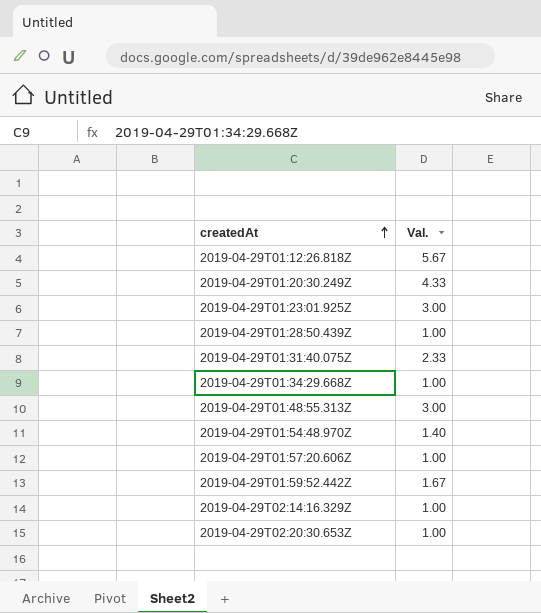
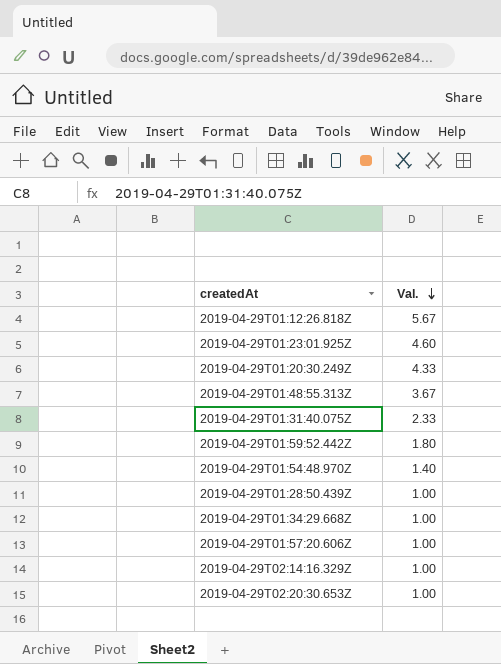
row order: createdAt ascending -> Val. descending
2019-04-29T01:23:01.925Z | Val.: 3.00 -> 4.60
2019-04-29T01:48:55.313Z | Val.: 3.00 -> 3.67
2019-04-29T01:59:52.442Z | Val.: 1.67 -> 1.80

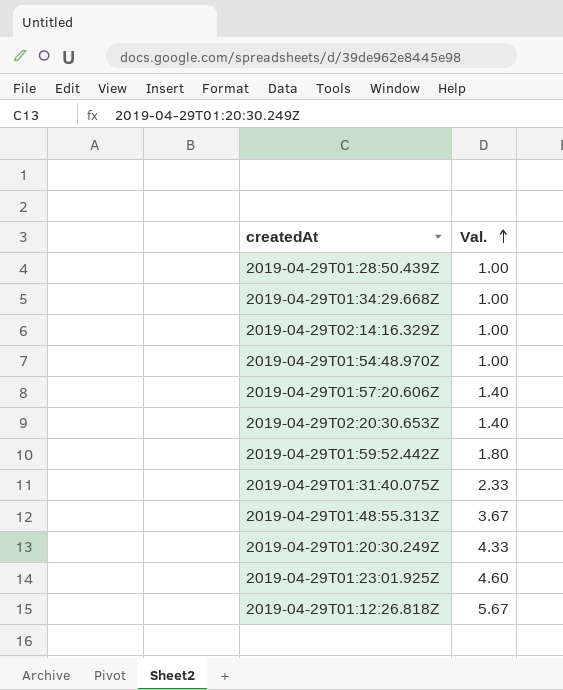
row order: Val. descending -> Val. ascending
2019-04-29T01:54:48.970Z | Val.: 1.40 -> 1.00
2019-04-29T01:57:20.606Z | Val.: 1.00 -> 1.40
2019-04-29T02:20:30.653Z | Val.: 1.00 -> 1.40

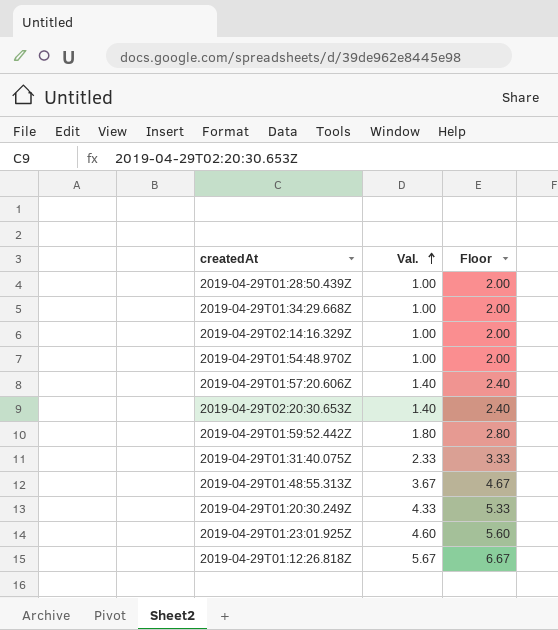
column Floor | formula: none -> [Val.] + 1

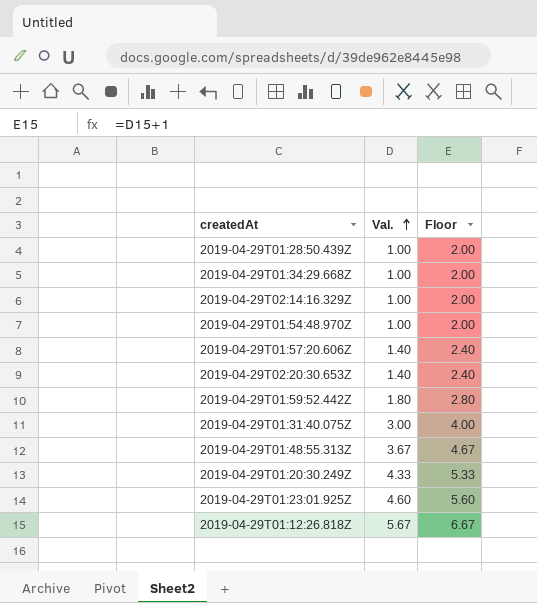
2019-04-29T01:31:40.075Z | Val.: 2.33 -> 3.00
2019-04-29T01:31:40.075Z | Floor: 3.33 -> 4.00

